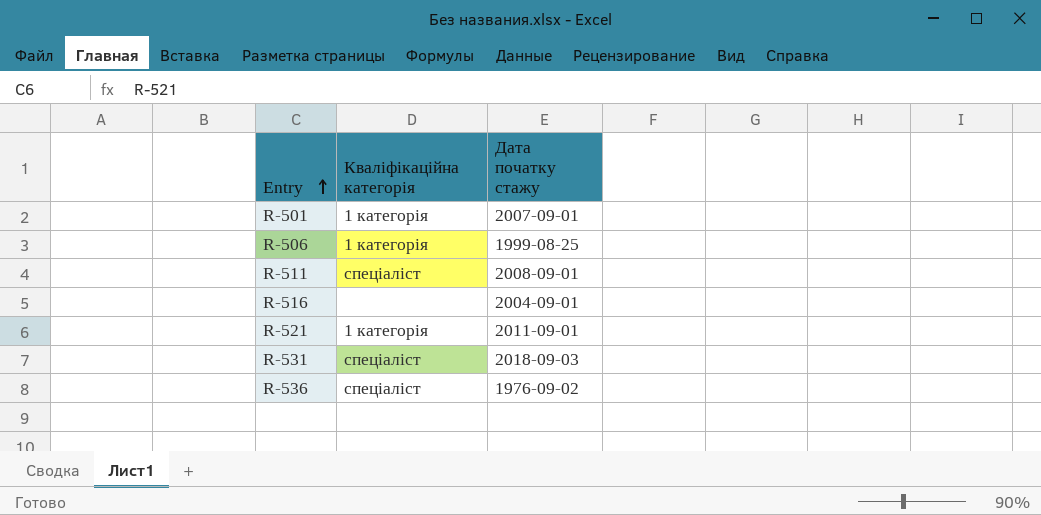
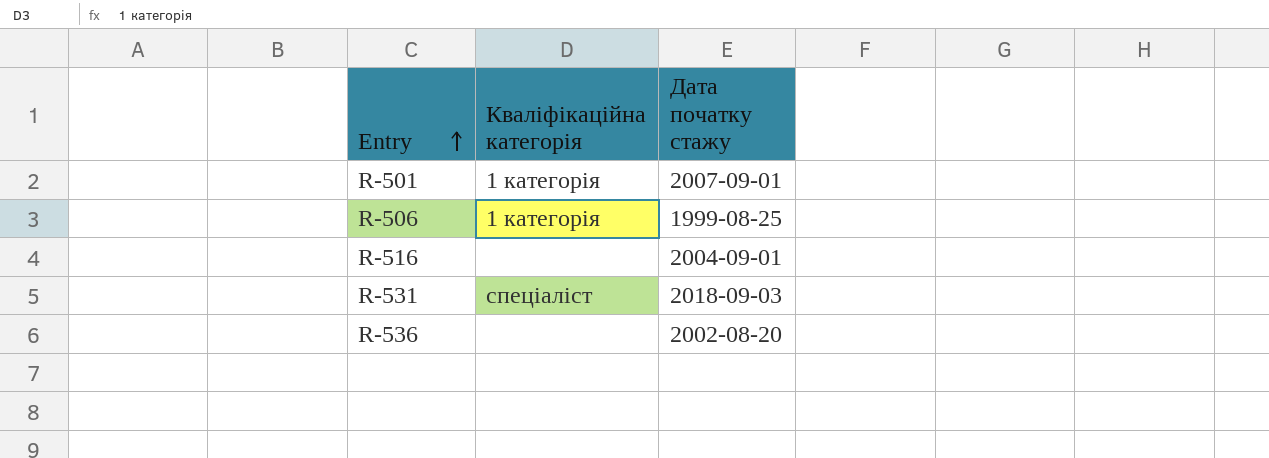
row R-511: спеціаліст | 2008-09-01 -> none
row R-521: 1 категорія | 2011-09-01 -> none
R-536 | Кваліфікаційна категорія: спеціаліст -> none
R-536 | Дата початку стажу: 1976-09-02 -> 2002-08-20

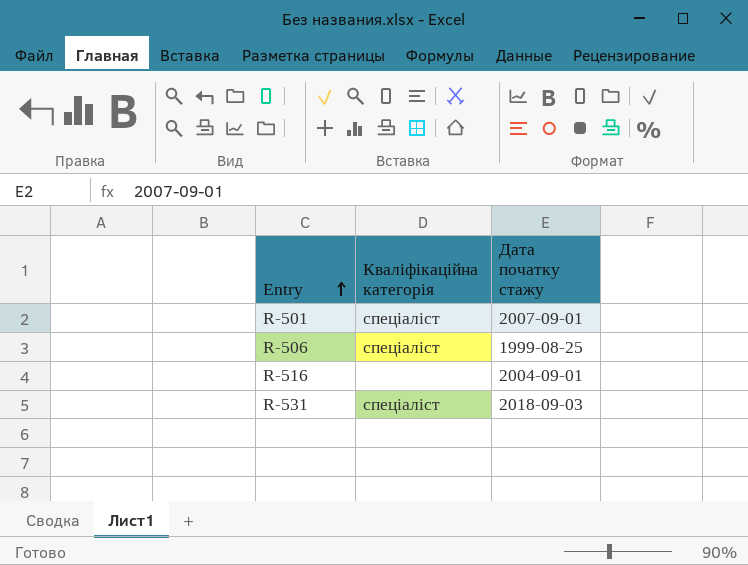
row R-536: none | 2002-08-20 -> none
R-501 | Кваліфікаційна категорія: 1 категорія -> спеціаліст
R-506 | Кваліфікаційна категорія: 1 категорія -> спеціаліст

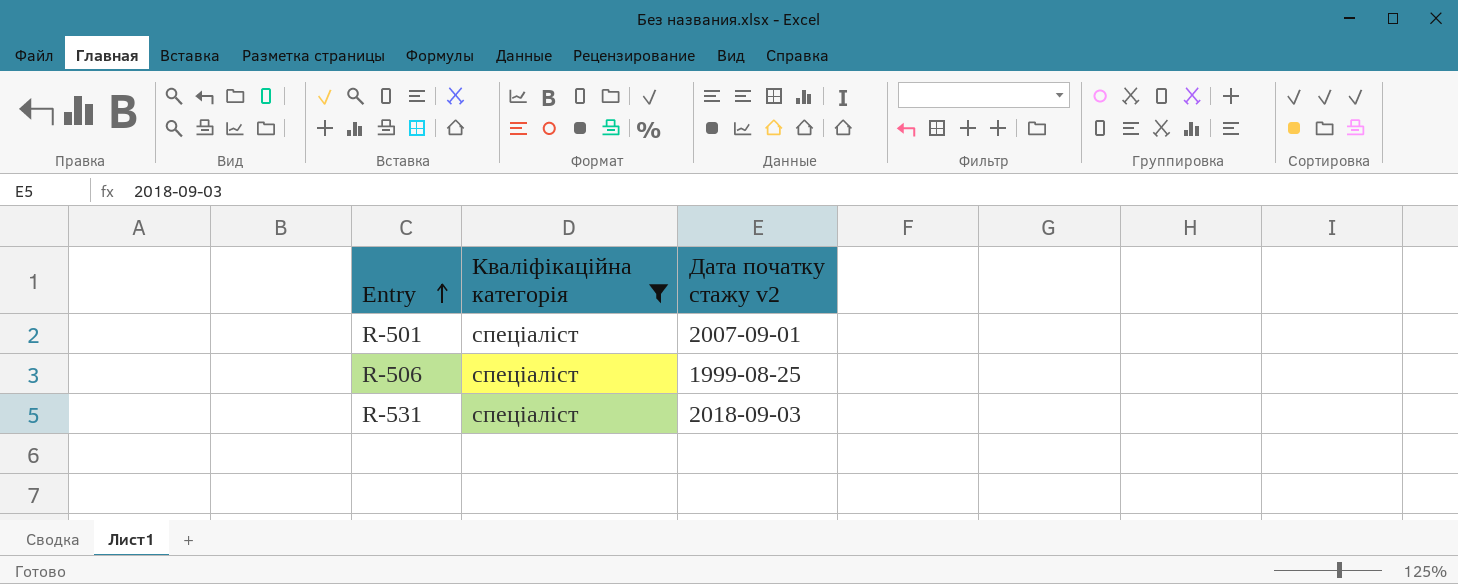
filter: none -> Кваліфікаційна категорія = спеціаліст
column name: Дата початку стажу -> Дата початку стажу v2

